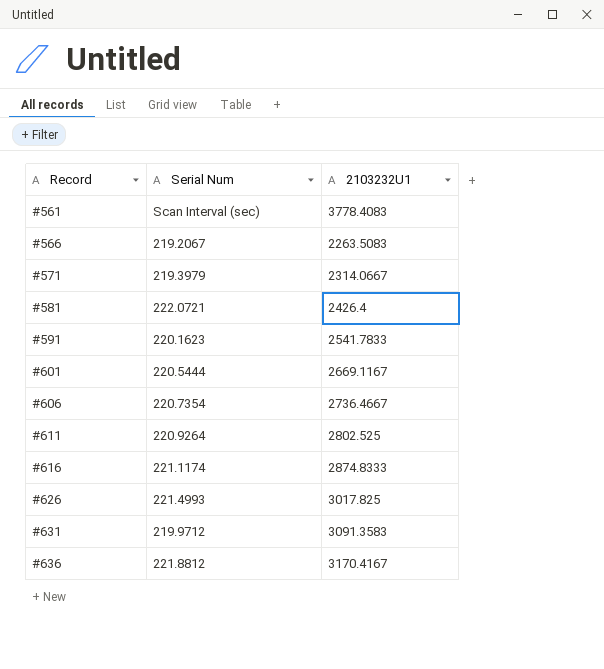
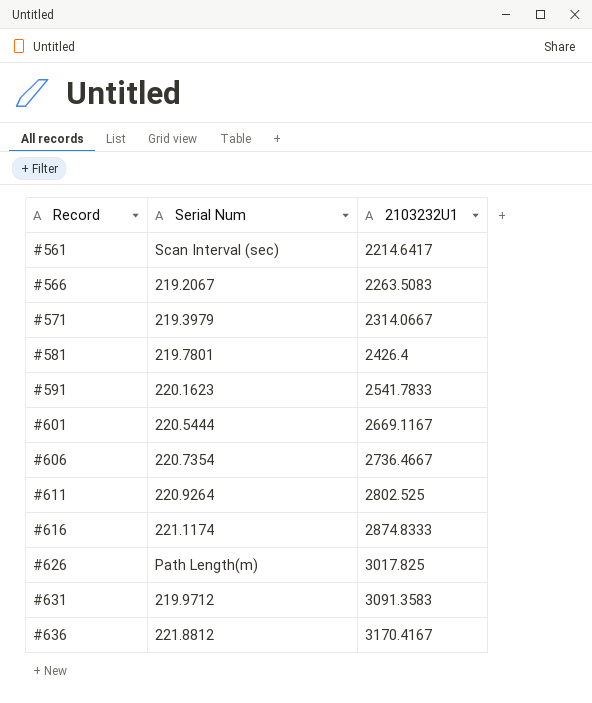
#561 | 2103232U1: 3778.4083 -> 2214.6417
#581 | Serial Num: 222.0721 -> 219.7801
#626 | Serial Num: 221.4993 -> Path Length(m)

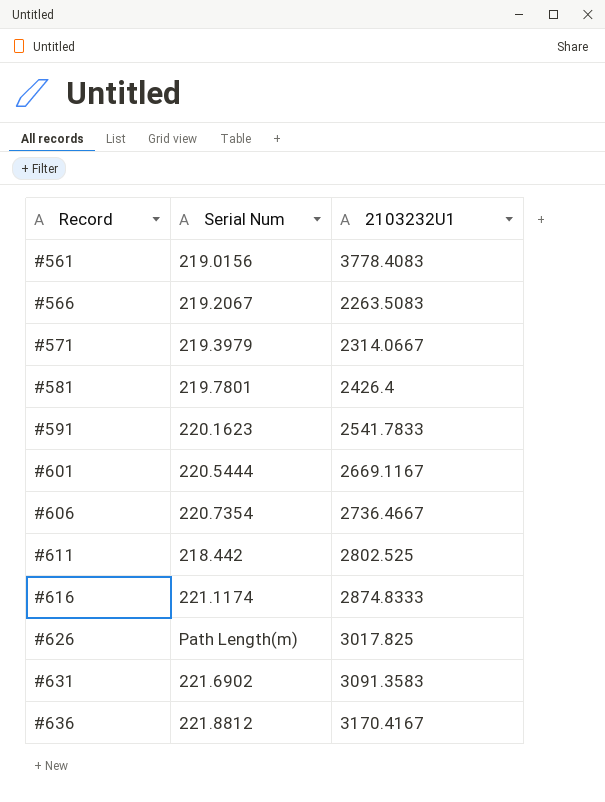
#561 | Serial Num: Scan Interval (sec) -> 219.0156
#561 | 2103232U1: 2214.6417 -> 3778.4083
#611 | Serial Num: 220.9264 -> 218.442
#631 | Serial Num: 219.9712 -> 221.6902

